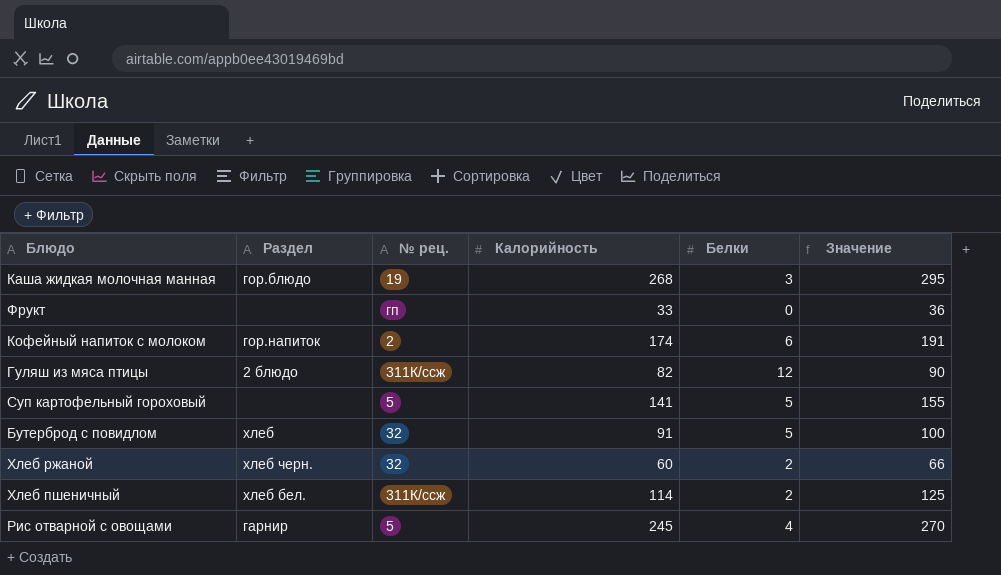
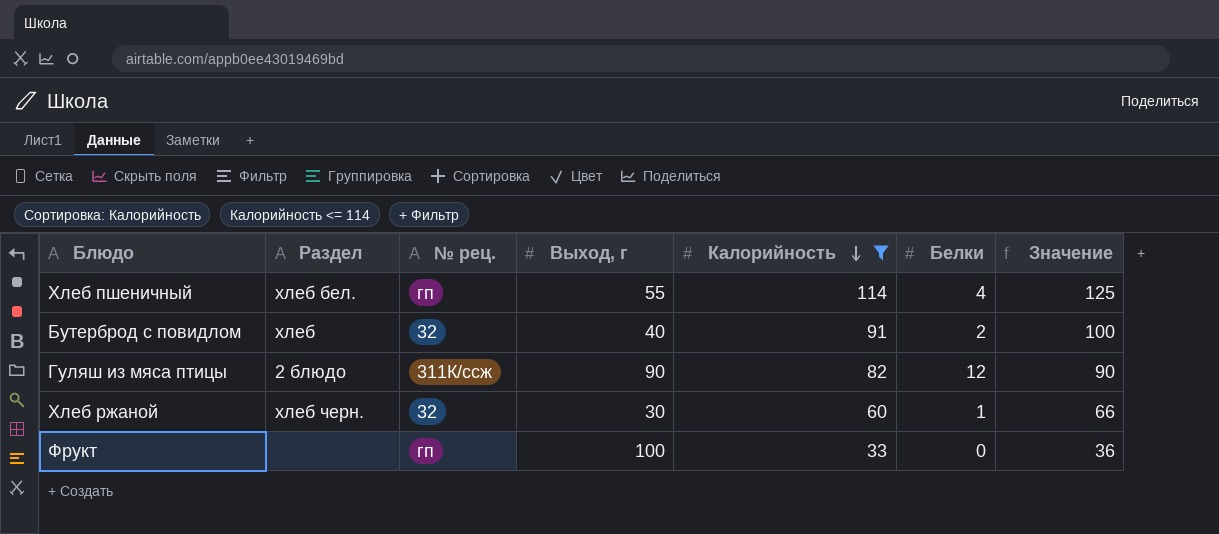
filter: none -> Калорийность <= 114
row order: none -> Калорийность descending
column Выход, г | position: none -> 4
Хлеб пшеничный | № рец.: 311К/ссж -> гп
Хлеб пшеничный | Белки: 2 -> 4
Бутерброд с повидлом | Белки: 5 -> 2
Хлеб ржаной | Белки: 2 -> 1

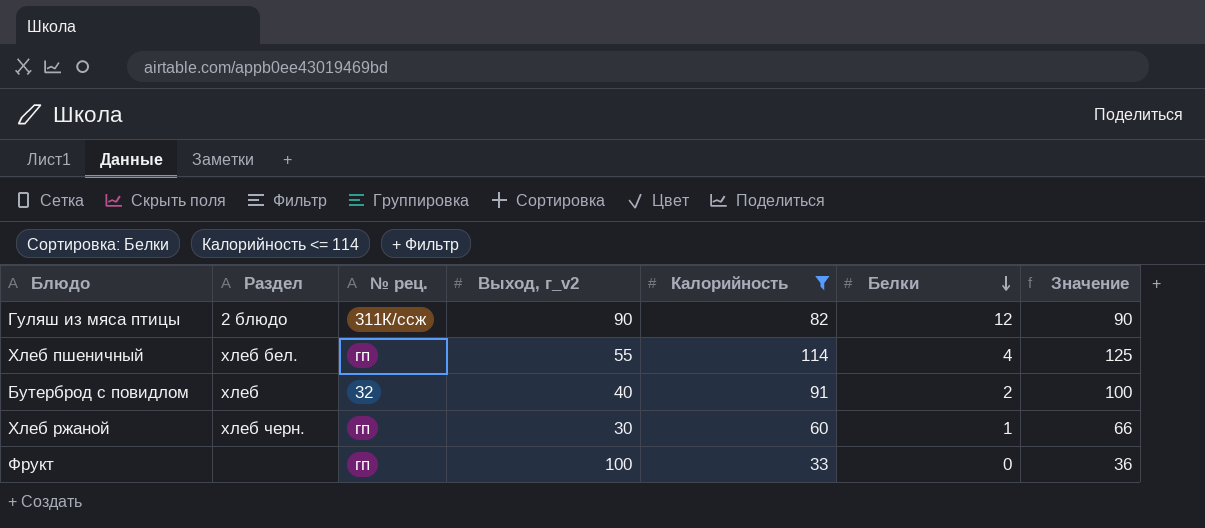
row order: Калорийность descending -> Белки descending
column name: Выход, г -> Выход, г_v2
Хлеб ржаной | № рец.: 32 -> гп

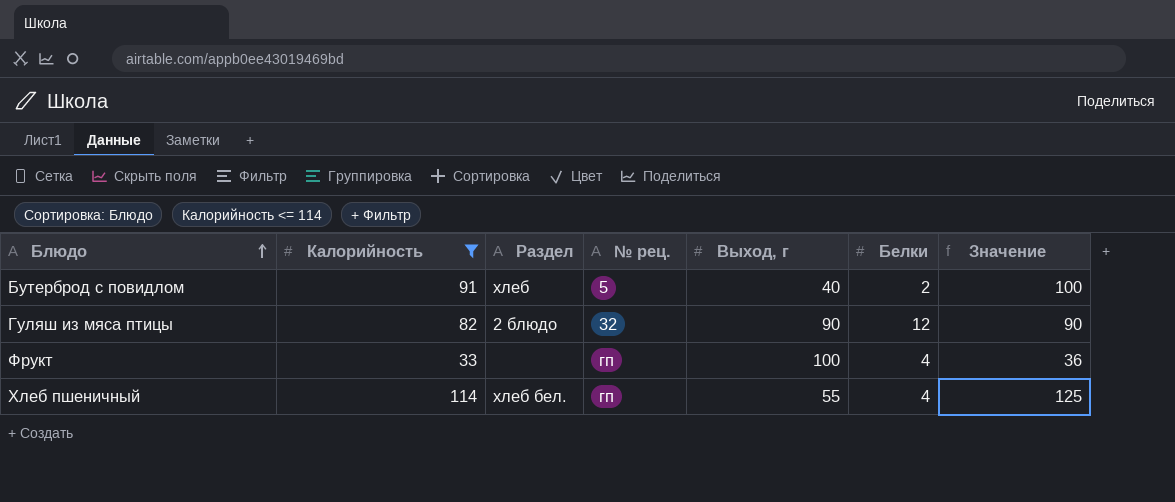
row order: Белки descending -> Блюдо ascending
column Калорийность | position: 5 -> 2
column name: Выход, г_v2 -> Выход, г
row Хлеб ржаной: хлеб черн. | гп | 30 | 60 | 1 | 66 -> none
Бутерброд с повидлом | № рец.: 32 -> 5
Гуляш из мяса птицы | № рец.: 311К/ссж -> 32
Фрукт | Белки: 0 -> 4

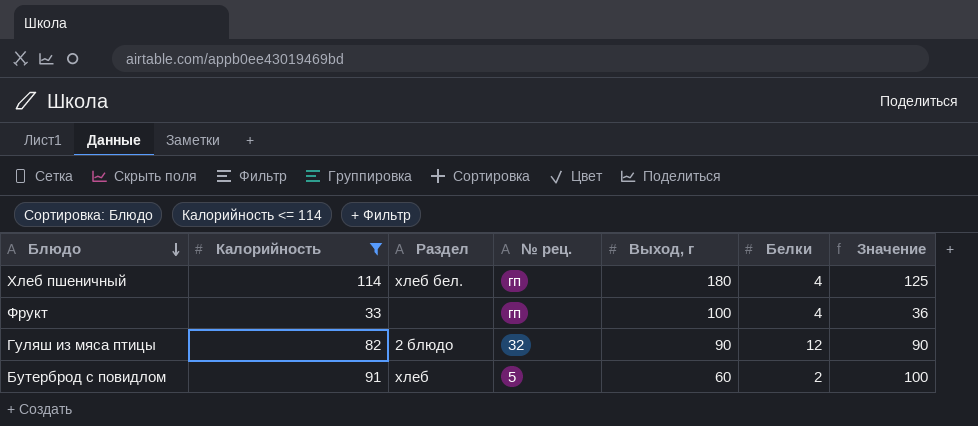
row order: Блюдо ascending -> Блюдо descending
Хлеб пшеничный | Выход, г: 55 -> 180
Бутерброд с повидлом | Выход, г: 40 -> 60

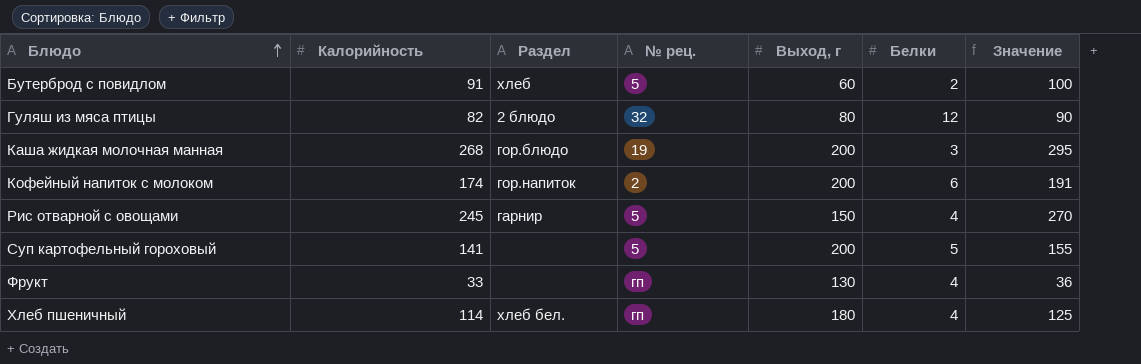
filter: Калорийность <= 114 -> none
row order: Блюдо descending -> Блюдо ascending
Гуляш из мяса птицы | Выход, г: 90 -> 80
Фрукт | Выход, г: 100 -> 130

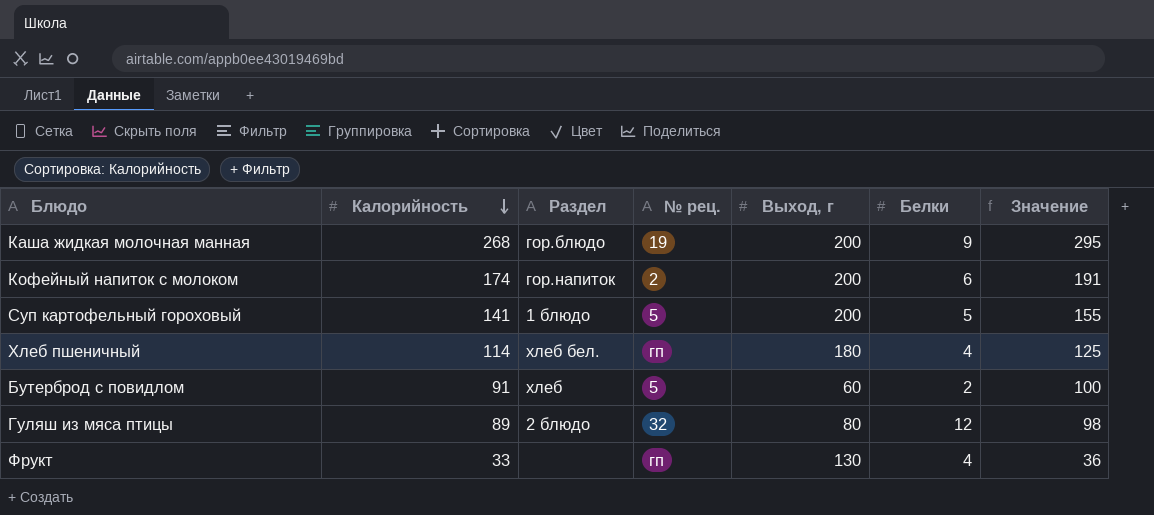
row order: Блюдо ascending -> Калорийность descending
row Рис отварной с овощами: 245 | гарнир | 5 | 150 | 4 | 270 -> none
Каша жидкая молочная манная | Белки: 3 -> 9
Суп картофельный гороховый | Раздел: none -> 1 блюдо
Гуляш из мяса птицы | Калорийность: 82 -> 89
Гуляш из мяса птицы | Значение: 90 -> 98

